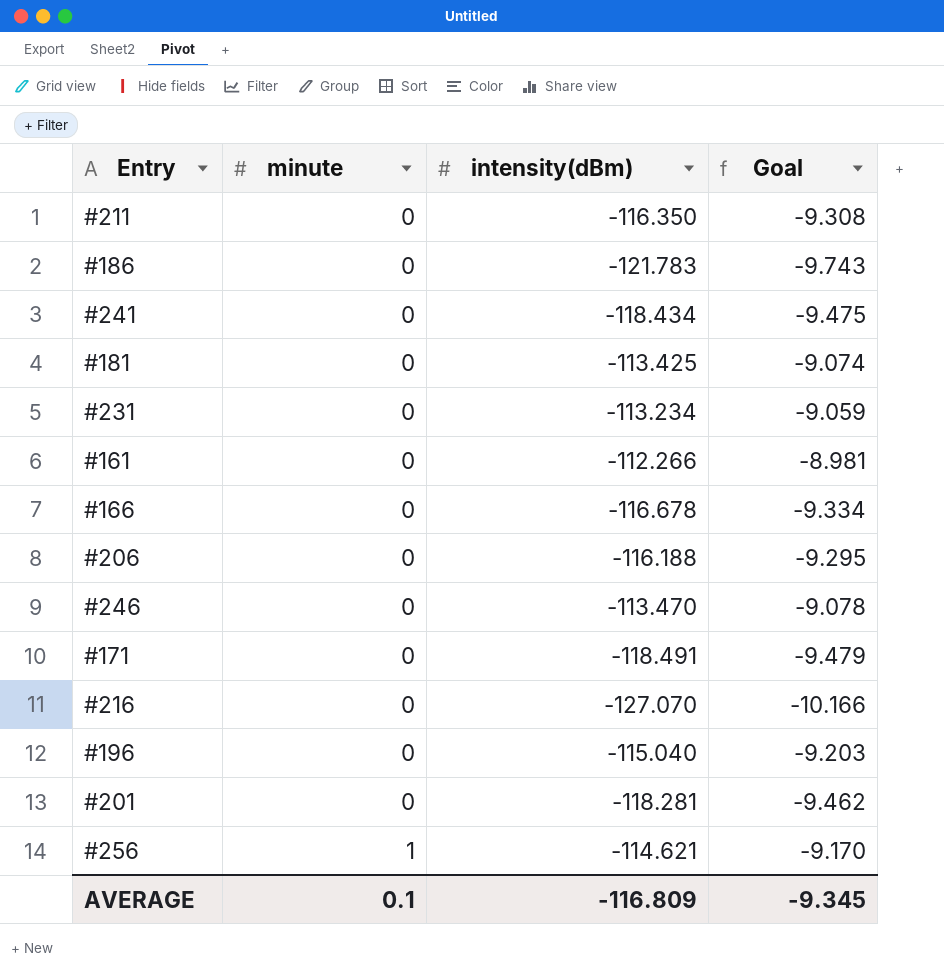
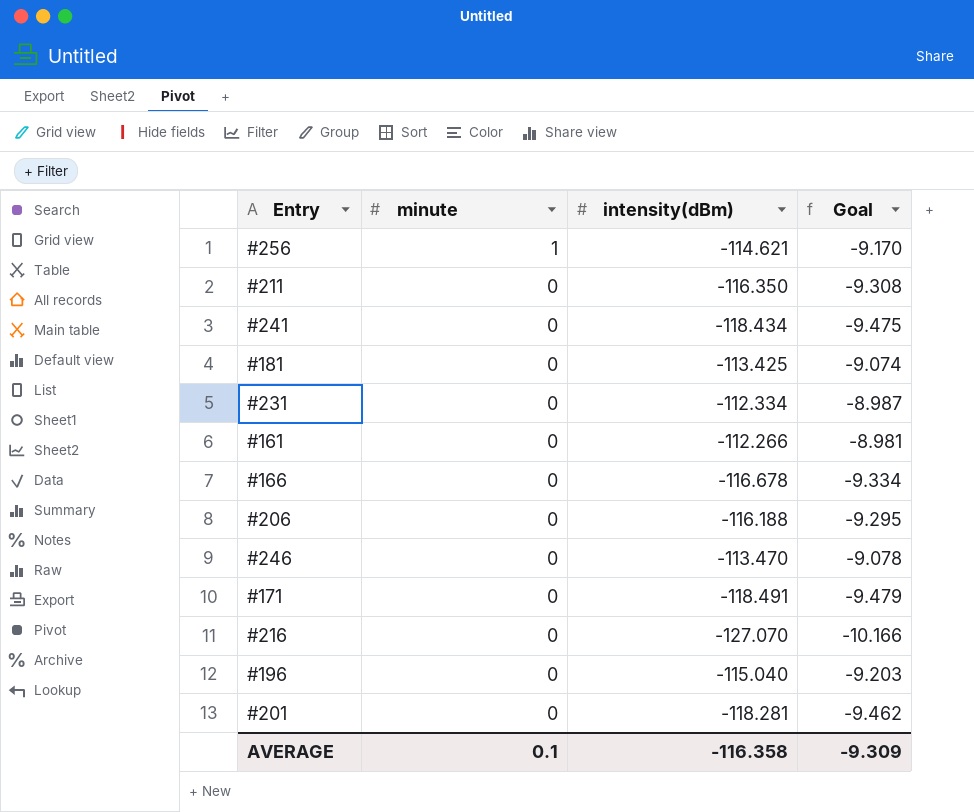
row order: minute ascending -> minute descending
row #186: 0 | -121.783 | -9.743 -> none
#231 | intensity(dBm): -113.234 -> -112.334
#231 | Goal: -9.059 -> -8.987
AVERAGE | intensity(dBm): -116.809 -> -116.358
AVERAGE | Goal: -9.345 -> -9.309

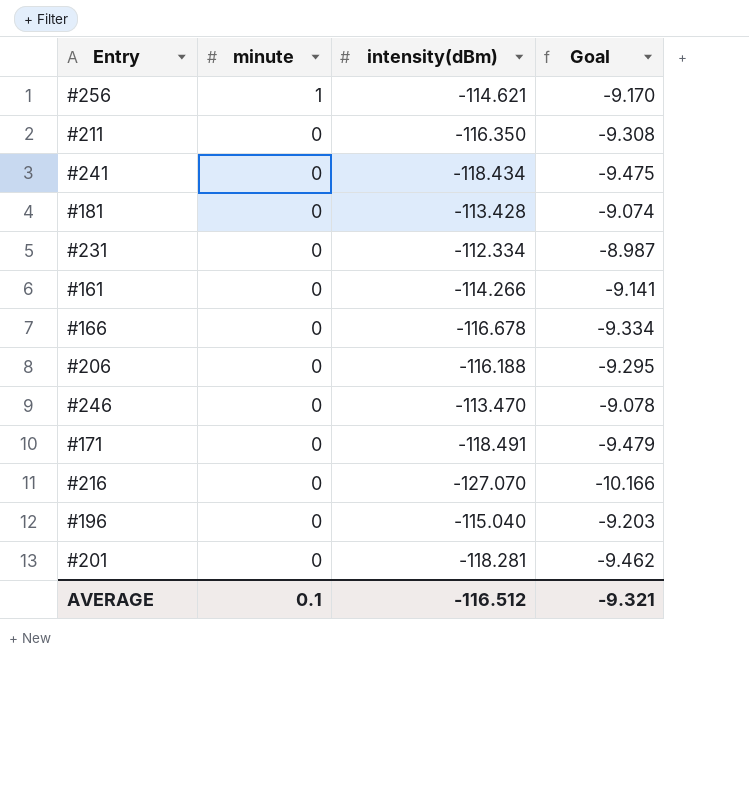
#181 | intensity(dBm): -113.425 -> -113.428
#161 | intensity(dBm): -112.266 -> -114.266
#161 | Goal: -8.981 -> -9.141
AVERAGE | intensity(dBm): -116.358 -> -116.512
AVERAGE | Goal: -9.309 -> -9.321

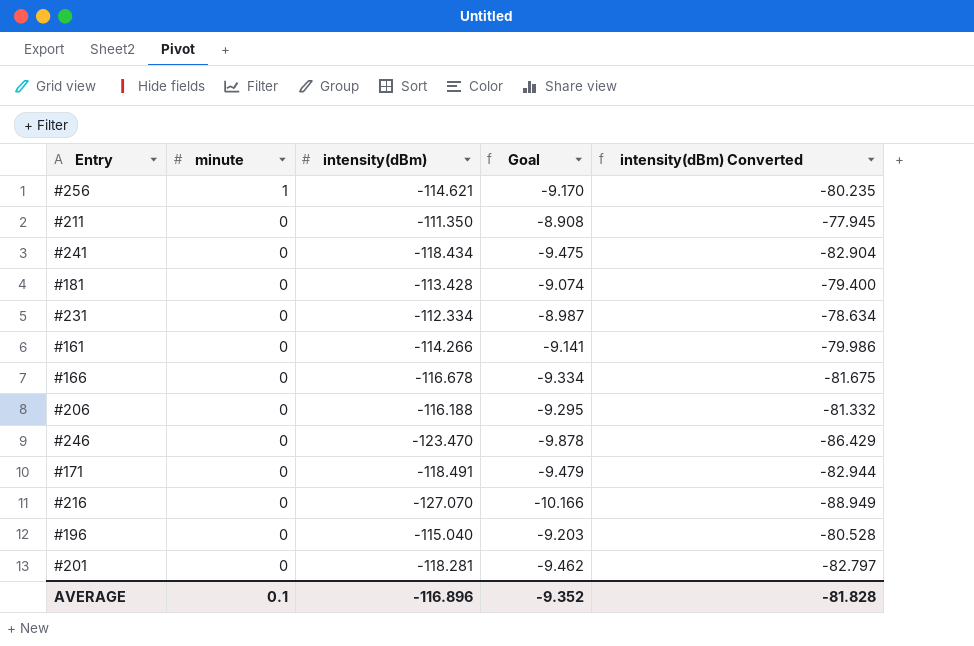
column intensity(dBm) Converted | formula: none -> [intensity(dBm)] * 0.7
#211 | intensity(dBm): -116.350 -> -111.350
#211 | Goal: -9.308 -> -8.908
#246 | intensity(dBm): -113.470 -> -123.470
#246 | Goal: -9.078 -> -9.878
AVERAGE | intensity(dBm): -116.512 -> -116.896
AVERAGE | Goal: -9.321 -> -9.352

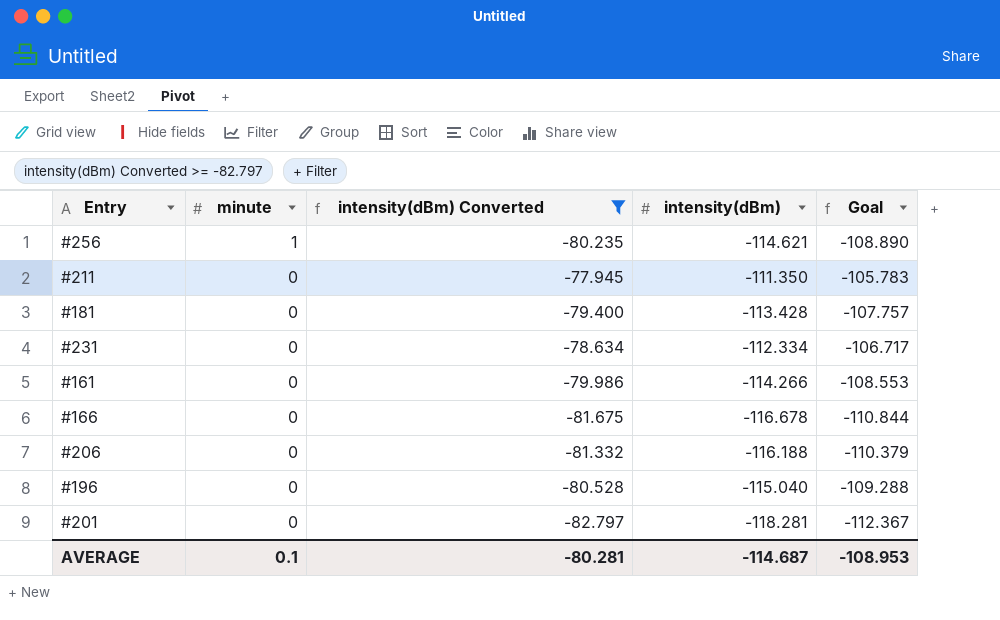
filter: none -> intensity(dBm) Converted >= -82.797
column intensity(dBm) Converted | position: 5 -> 3
column Goal | formula: [intensity(dBm)] * 0.08 -> [intensity(dBm)] * 0.95
AVERAGE | intensity(dBm) Converted: -81.828 -> -80.281
AVERAGE | intensity(dBm): -116.896 -> -114.687
AVERAGE | Goal: -9.352 -> -108.953

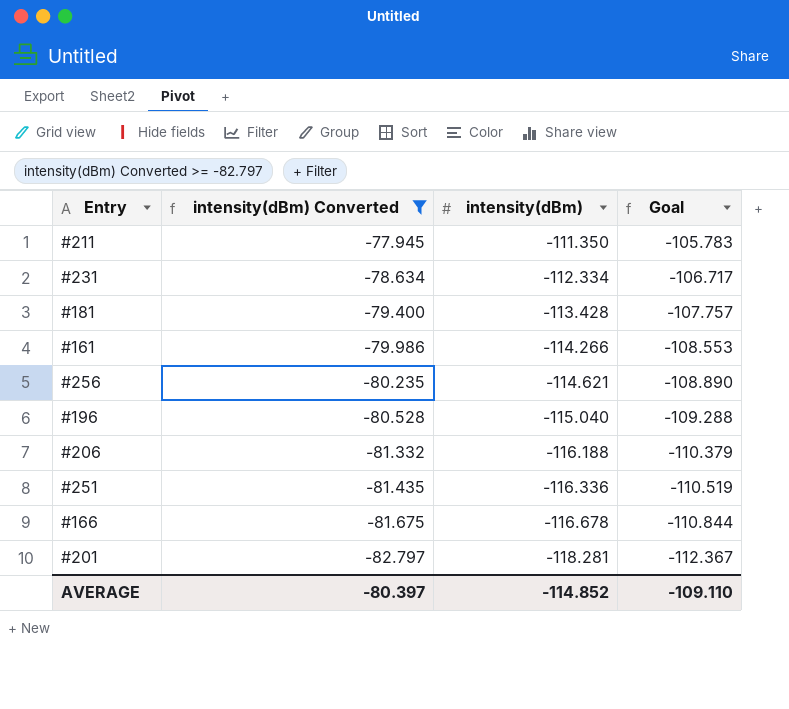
row order: minute descending -> intensity(dBm) Converted descending
column minute | position: 2 -> none
row #251: none -> -81.435 | -116.336 | -110.519
AVERAGE | intensity(dBm) Converted: -80.281 -> -80.397
AVERAGE | intensity(dBm): -114.687 -> -114.852
AVERAGE | Goal: -108.953 -> -109.110

